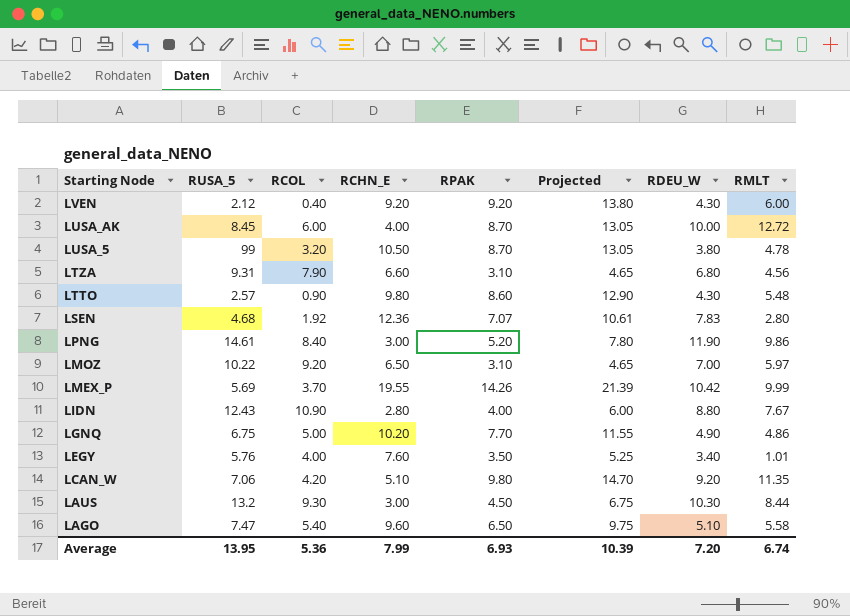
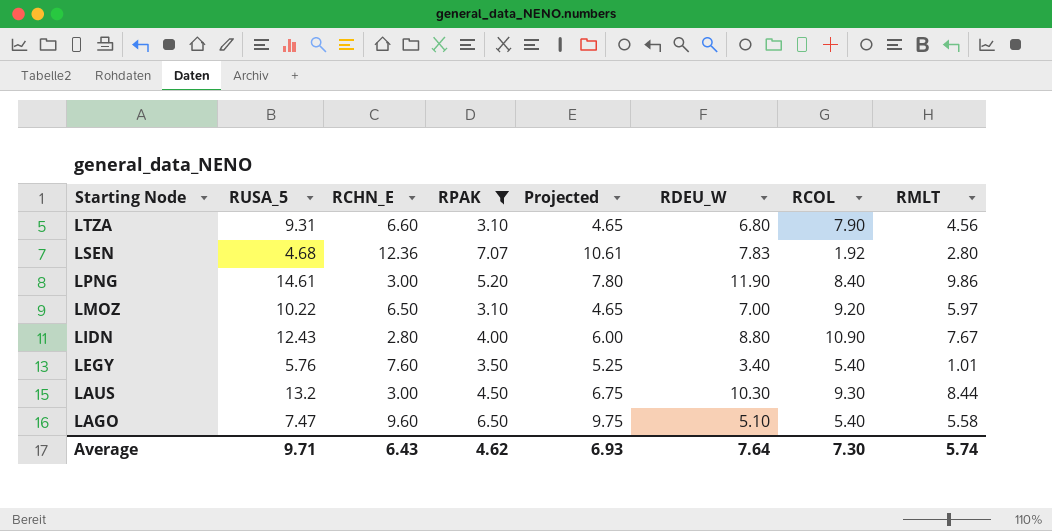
filter: none -> RPAK <= 7.07
column RCOL | position: 3 -> 7
LEGY | RCOL: 4.00 -> 5.40
Average | RUSA_5: 13.95 -> 9.71
Average | RCHN_E: 7.99 -> 6.43
Average | RPAK: 6.93 -> 4.62
Average | Projected: 10.39 -> 6.93
Average | RDEU_W: 7.20 -> 7.64
Average | RCOL: 5.36 -> 7.30
Average | RMLT: 6.74 -> 5.74

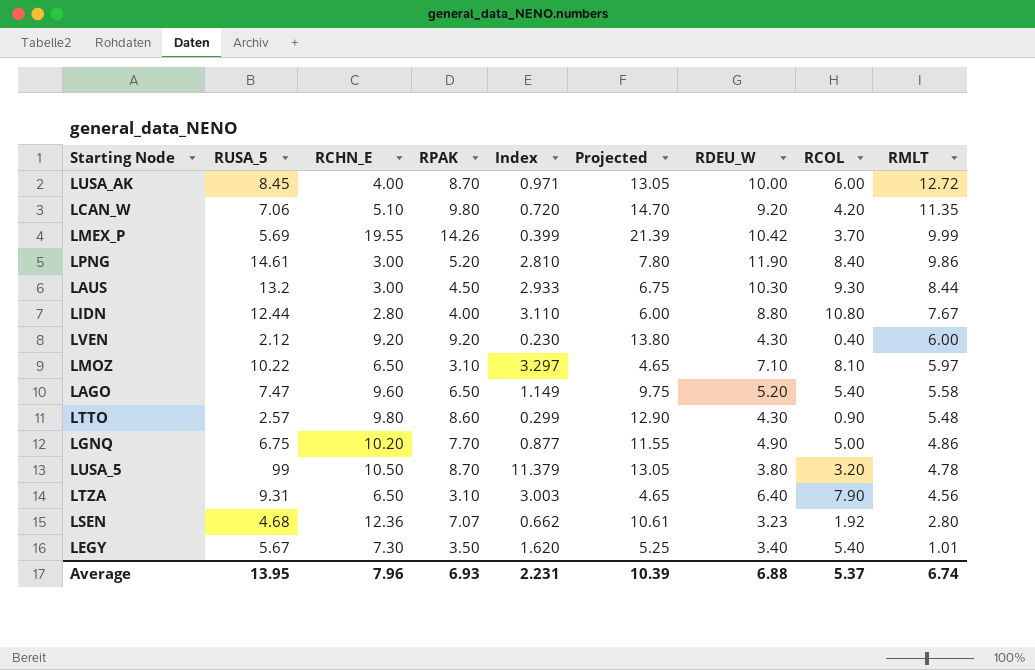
filter: RPAK <= 7.07 -> none
row order: Starting Node descending -> RMLT descending
column Index | formula: none -> [RUSA_5] / [RPAK]
LIDN | RUSA_5: 12.43 -> 12.44
LIDN | RCOL: 10.90 -> 10.80
LMOZ | RDEU_W: 7.00 -> 7.10
LMOZ | RCOL: 9.20 -> 8.10
LAGO | RDEU_W: 5.10 -> 5.20
LTZA | RCHN_E: 6.60 -> 6.50
LTZA | RDEU_W: 6.80 -> 6.40
LSEN | RDEU_W: 7.83 -> 3.23
LEGY | RUSA_5: 5.76 -> 5.67
LEGY | RCHN_E: 7.60 -> 7.30
Average | RUSA_5: 9.71 -> 13.95
Average | RCHN_E: 6.43 -> 7.96
Average | RPAK: 4.62 -> 6.93
Average | Projected: 6.93 -> 10.39
Average | RDEU_W: 7.64 -> 6.88
Average | RCOL: 7.30 -> 5.37
Average | RMLT: 5.74 -> 6.74

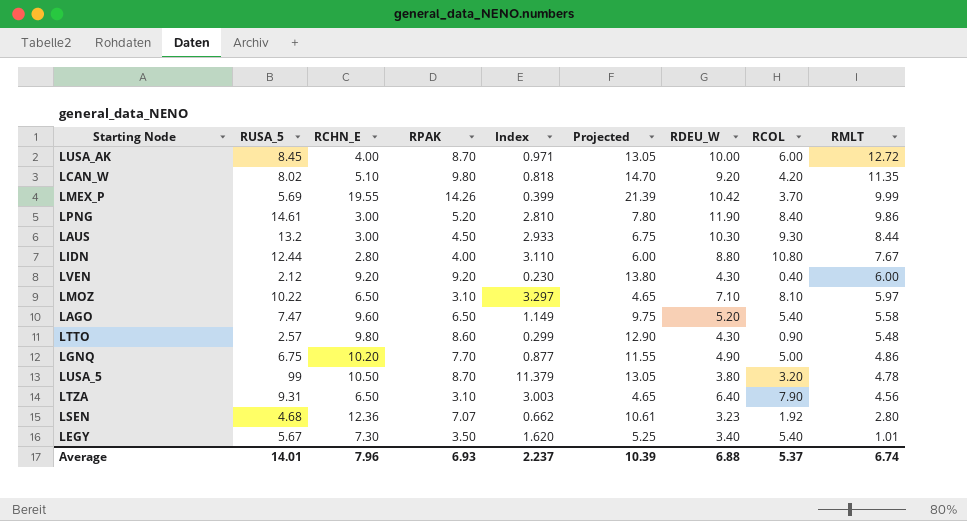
LCAN_W | RUSA_5: 7.06 -> 8.02
LCAN_W | Index: 0.720 -> 0.818
Average | RUSA_5: 13.95 -> 14.01
Average | Index: 2.231 -> 2.237

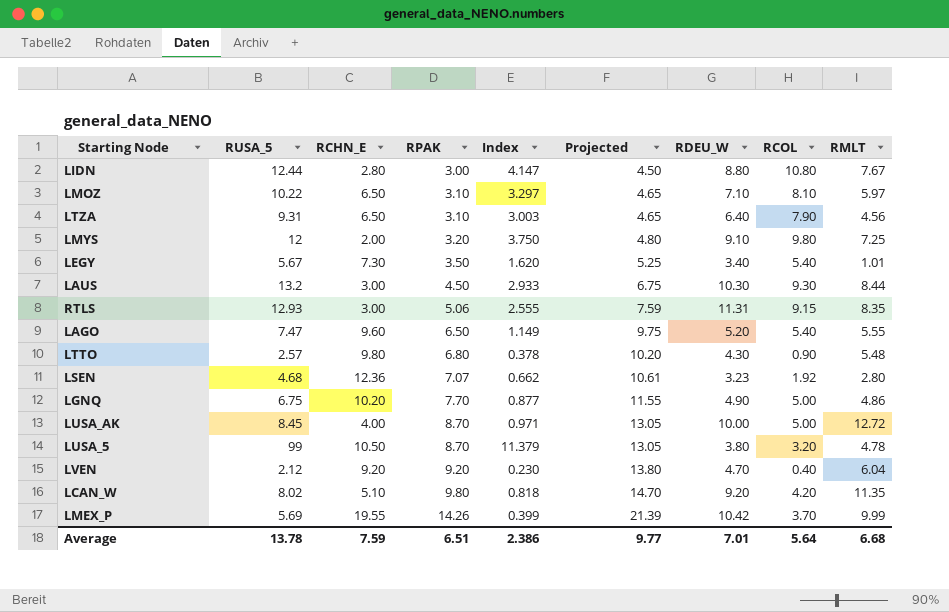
row order: RMLT descending -> RPAK ascending
row LPNG: 14.61 | 3.00 | 5.20 | 2.810 | 7.80 | 11.90 | 8.40 | 9.86 -> none
LIDN | RPAK: 4.00 -> 3.00
LIDN | Index: 3.110 -> 4.147
LIDN | Projected: 6.00 -> 4.50
row LMYS: none -> 12 | 2.00 | 3.20 | 3.750 | 4.80 | 9.10 | 9.80 | 7.25
row RTLS: none -> 12.93 | 3.00 | 5.06 | 2.555 | 7.59 | 11.31 | 9.15 | 8.35
LAGO | RMLT: 5.58 -> 5.55
LTTO | RPAK: 8.60 -> 6.80
LTTO | Index: 0.299 -> 0.378
LTTO | Projected: 12.90 -> 10.20
LUSA_AK | RCOL: 6.00 -> 5.00
LVEN | RDEU_W: 4.30 -> 4.70
LVEN | RMLT: 6.00 -> 6.04
Average | RUSA_5: 14.01 -> 13.78
Average | RCHN_E: 7.96 -> 7.59
Average | RPAK: 6.93 -> 6.51
Average | Index: 2.237 -> 2.386
Average | Projected: 10.39 -> 9.77
Average | RDEU_W: 6.88 -> 7.01
Average | RCOL: 5.37 -> 5.64
Average | RMLT: 6.74 -> 6.68

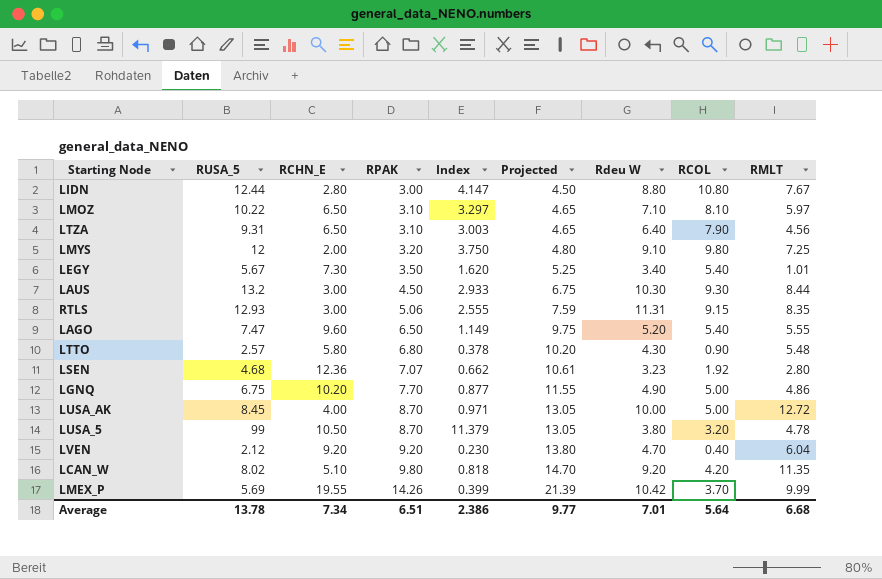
column name: RDEU_W -> Rdeu W
LTTO | RCHN_E: 9.80 -> 5.80
Average | RCHN_E: 7.59 -> 7.34

